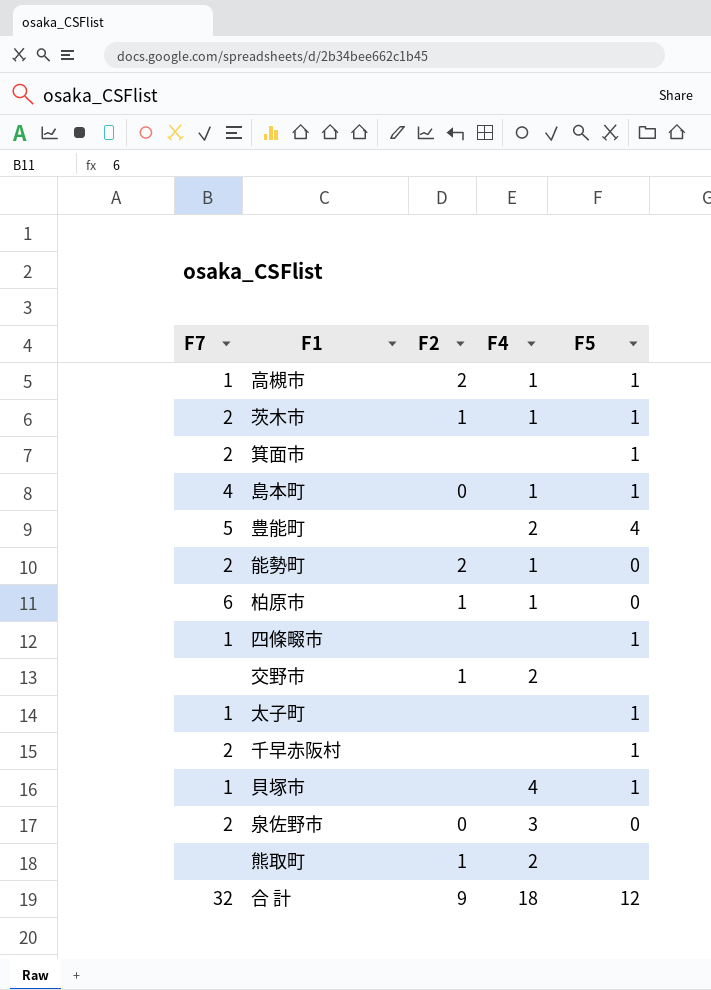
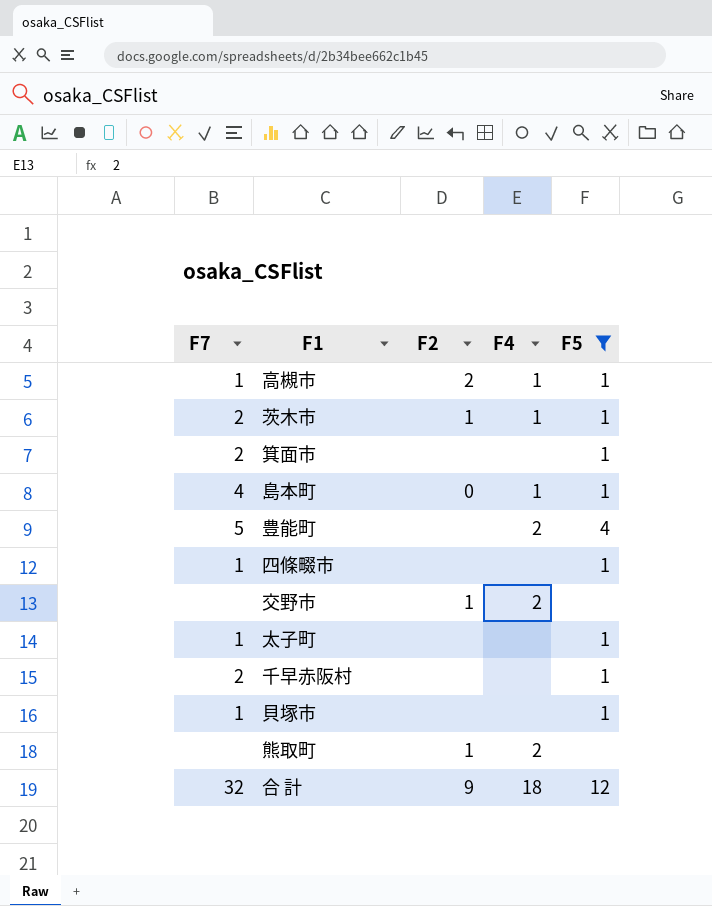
filter: none -> F5 != 0
貝塚市 | F4: 4 -> none

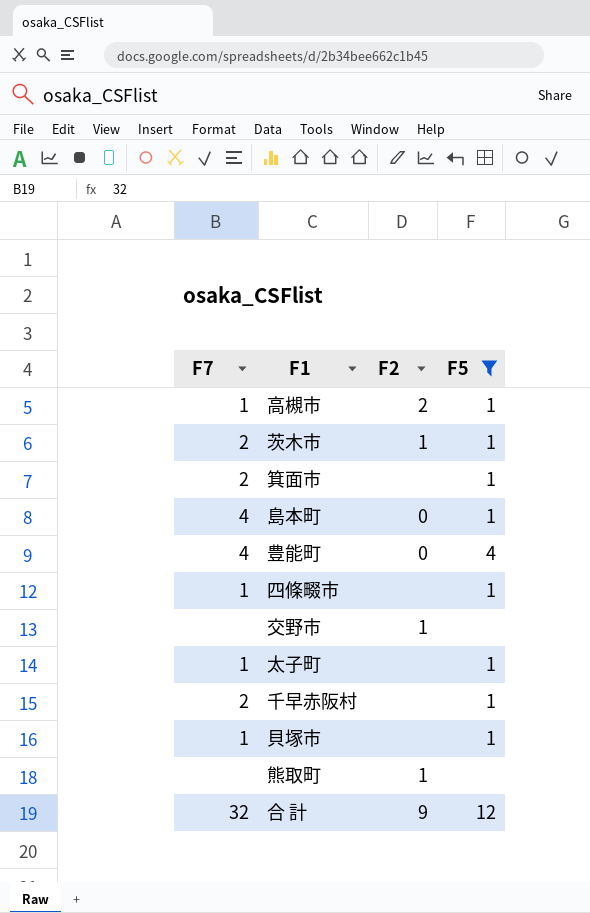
column F4 | position: 4 -> none
豊能町 | F7: 5 -> 4
豊能町 | F2: none -> 0

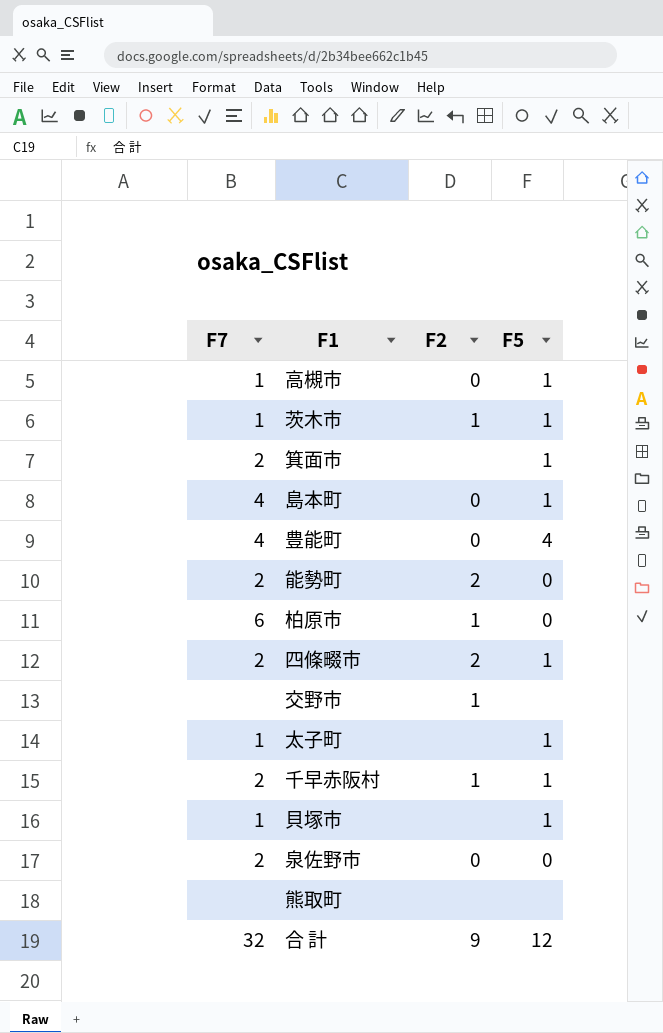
filter: F5 != 0 -> none
高槻市 | F2: 2 -> 0
茨木市 | F7: 2 -> 1
四條畷市 | F7: 1 -> 2
四條畷市 | F2: none -> 2
千早赤阪村 | F2: none -> 1
熊取町 | F2: 1 -> none

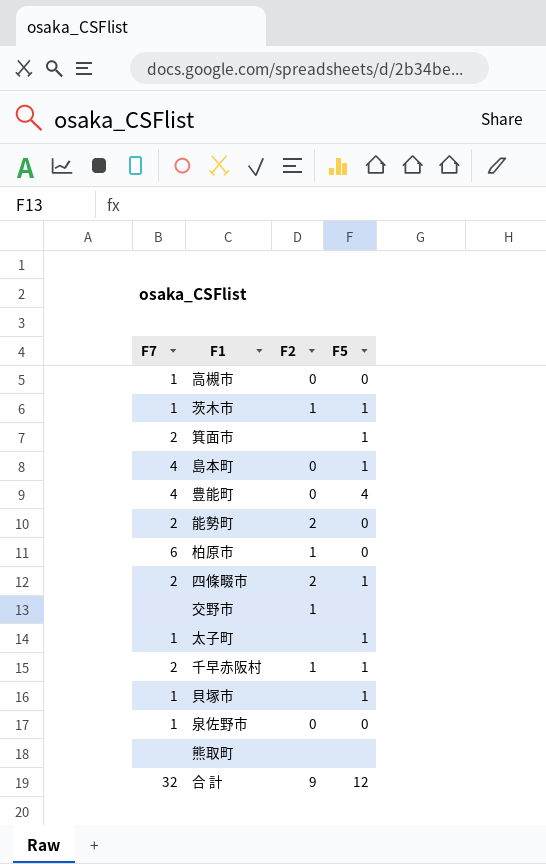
高槻市 | F5: 1 -> 0
泉佐野市 | F7: 2 -> 1

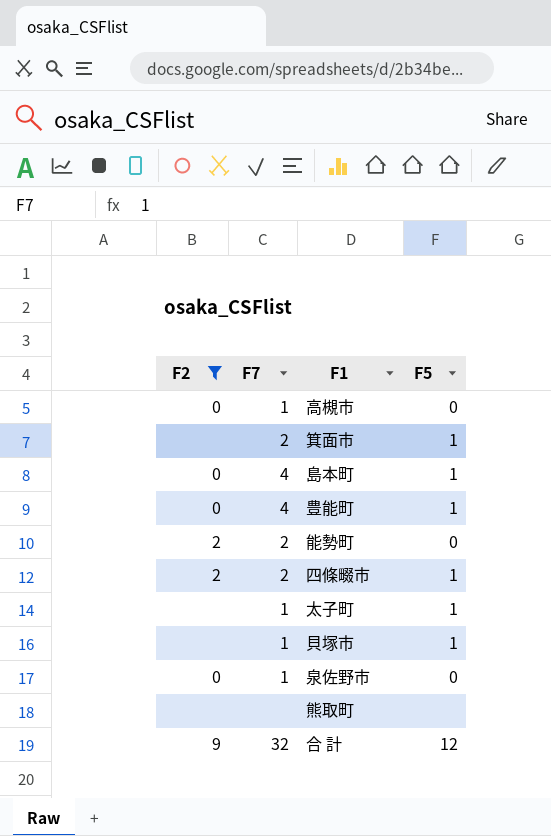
filter: none -> F2 != 1
column F2 | position: 3 -> 1
豊能町 | F5: 4 -> 1

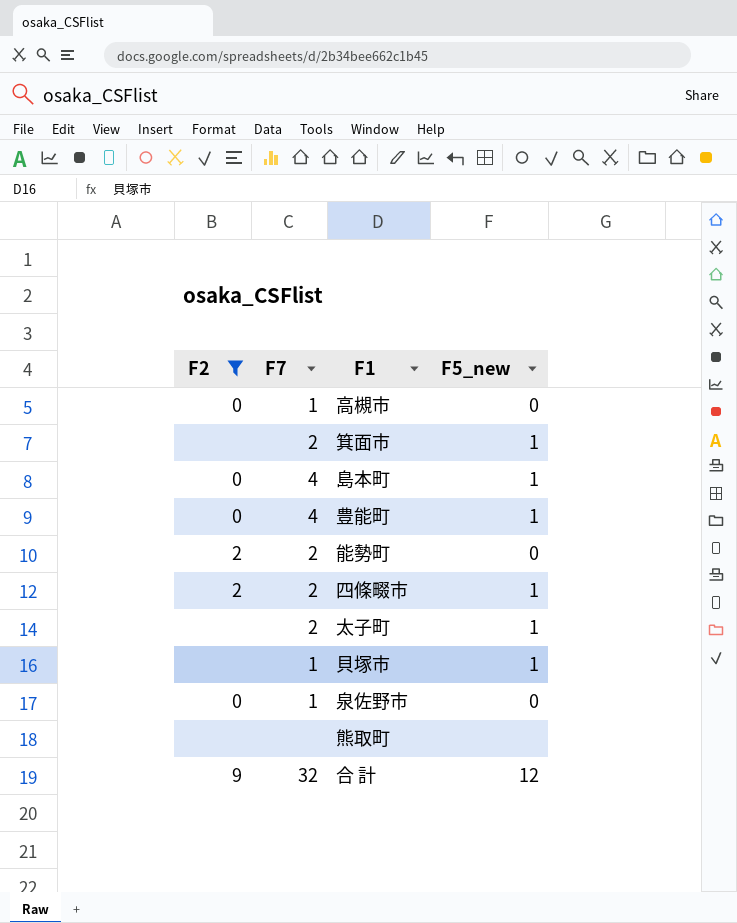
column name: F5 -> F5_new
太子町 | F7: 1 -> 2

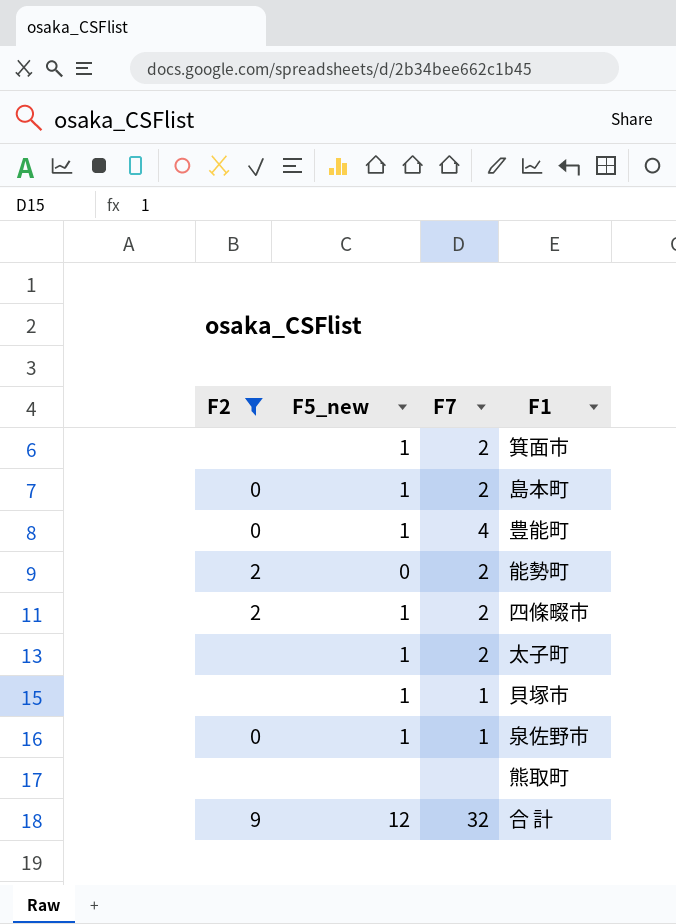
column F5_new | position: 4 -> 2
row 高槻市: 0 | 1 | 0 -> none
島本町 | F7: 4 -> 2
泉佐野市 | F5_new: 0 -> 1

